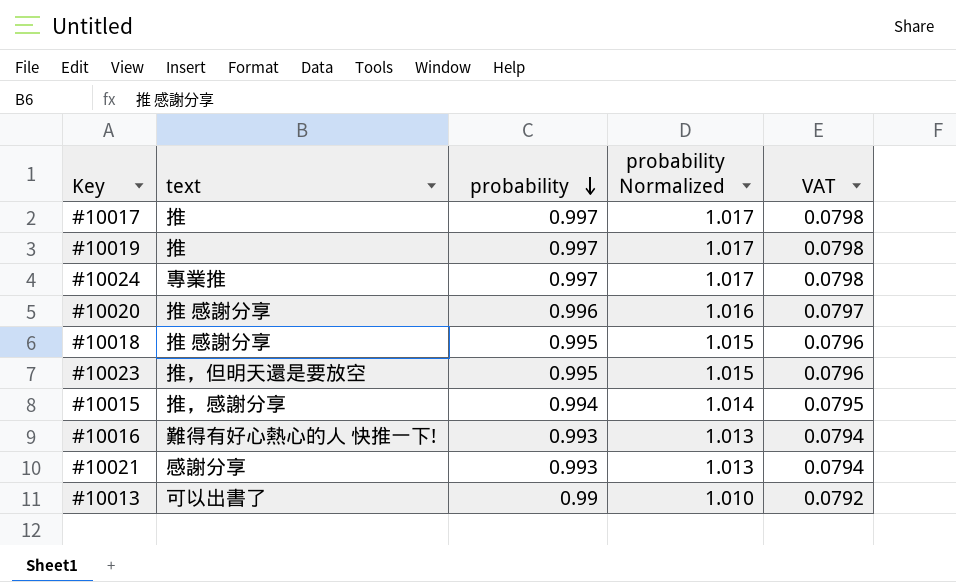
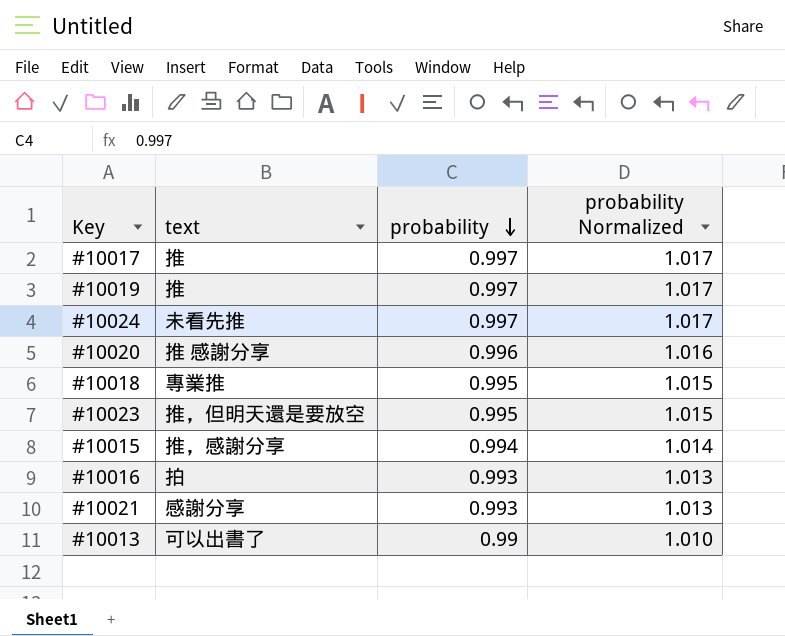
column VAT | formula: [probability] * 0.08 -> none
#10024 | text: 專業推 -> 未看先推
#10018 | text: 推 感謝分享 -> 專業推
#10016 | text: 難得有好心熱心的人 快推一下! -> 拍

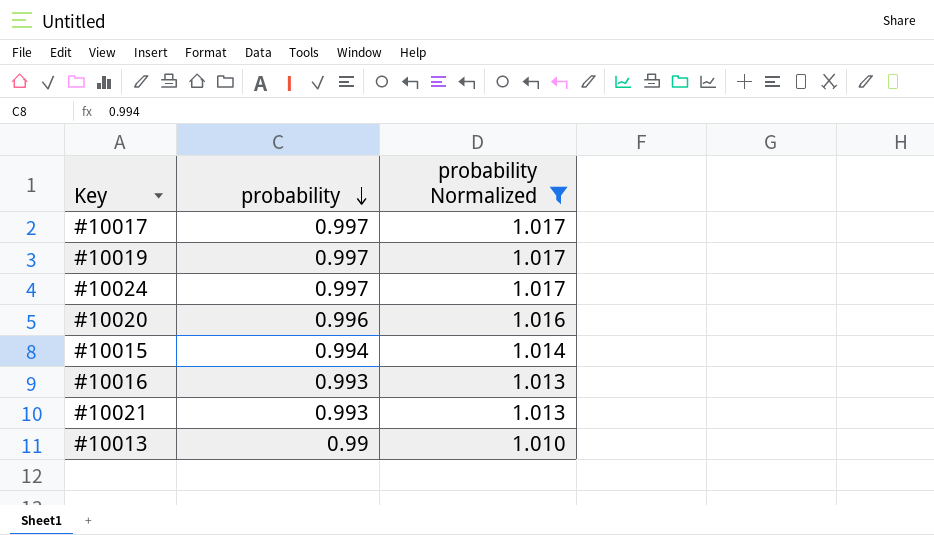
filter: none -> probability Normalized != 1.015
column text | position: 2 -> none

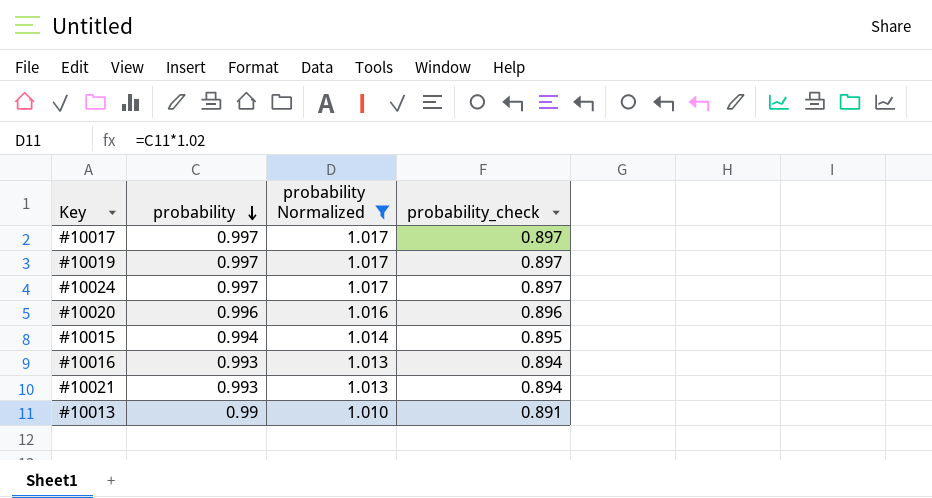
column probability_check | formula: none -> [probability] * 0.9

